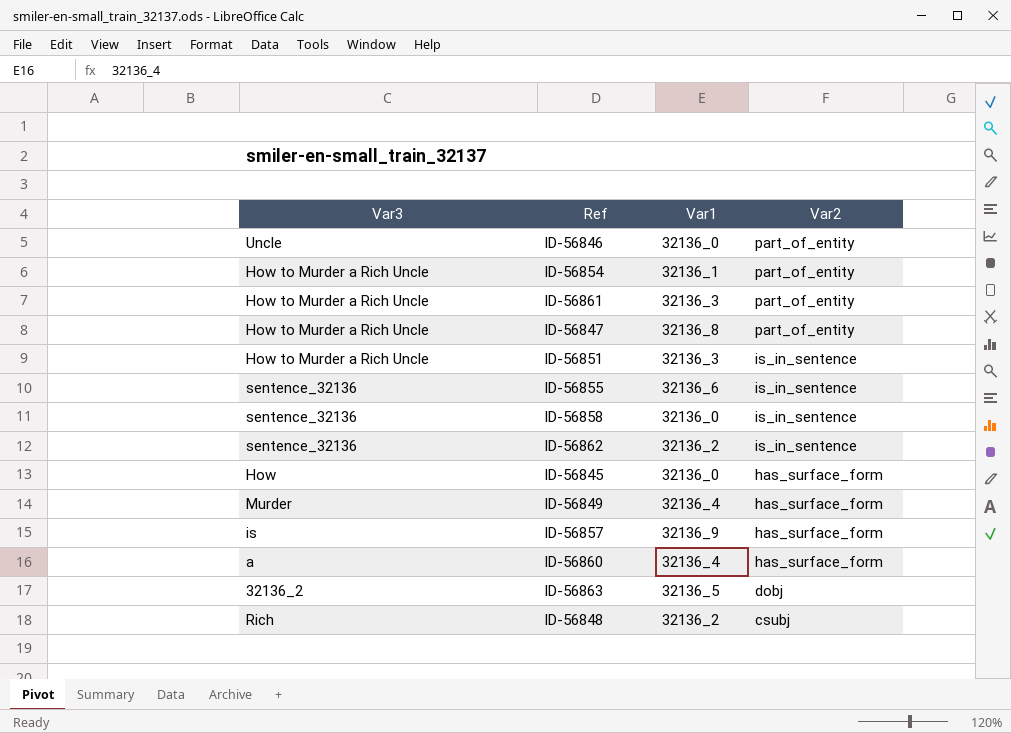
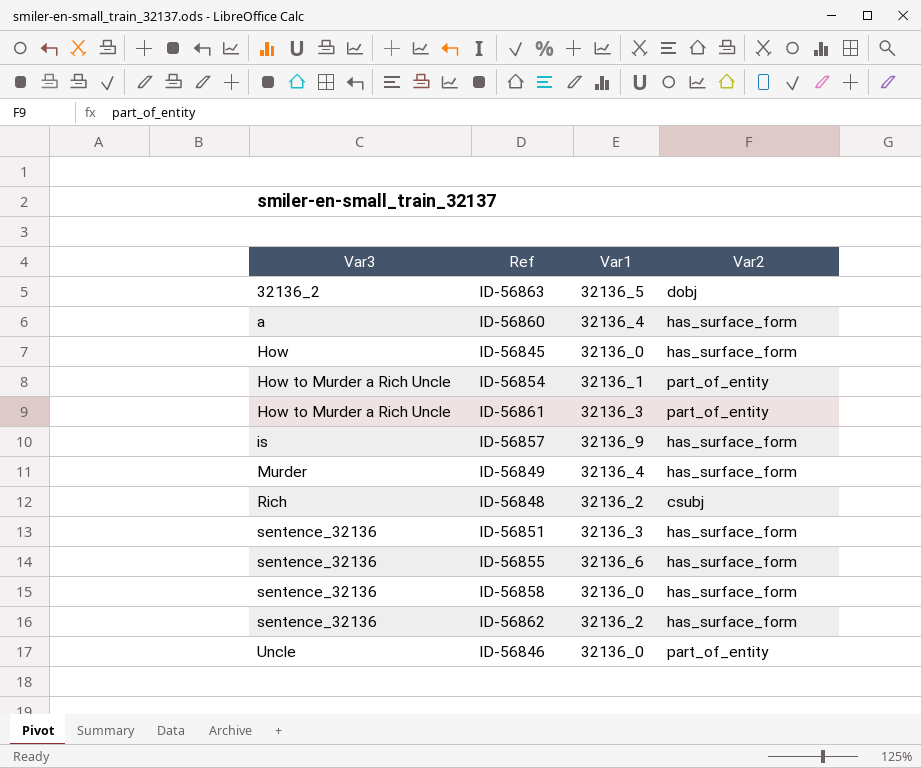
row order: Var2 descending -> Var3 ascending
row ID-56847: How to Murder a Rich Uncle | 32136_8 | part_of_entity -> none
ID-56851 | Var3: How to Murder a Rich Uncle -> sentence_32136
ID-56851 | Var2: is_in_sentence -> has_surface_form
ID-56855 | Var2: is_in_sentence -> has_surface_form
ID-56858 | Var2: is_in_sentence -> has_surface_form
ID-56862 | Var2: is_in_sentence -> has_surface_form

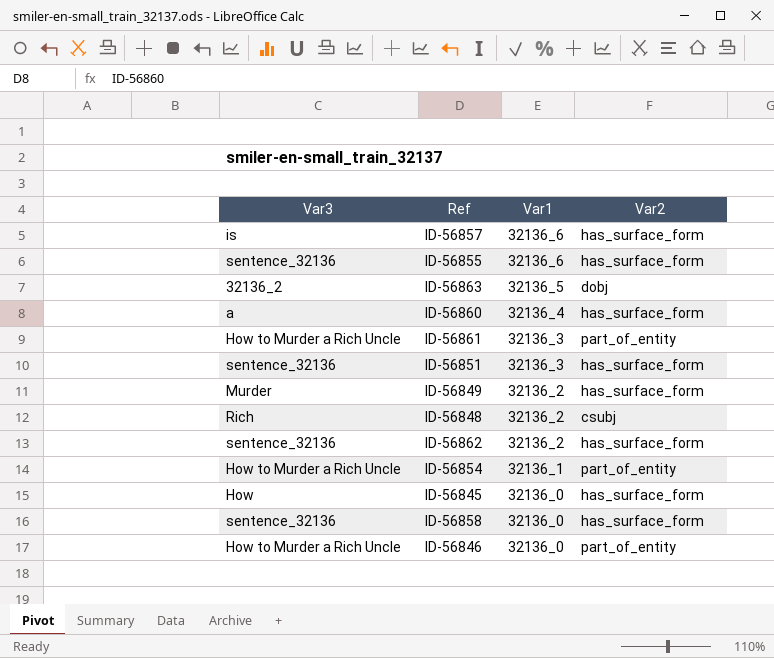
row order: Var3 ascending -> Var1 descending
ID-56857 | Var1: 32136_9 -> 32136_6
ID-56849 | Var1: 32136_4 -> 32136_2
ID-56846 | Var3: Uncle -> How to Murder a Rich Uncle

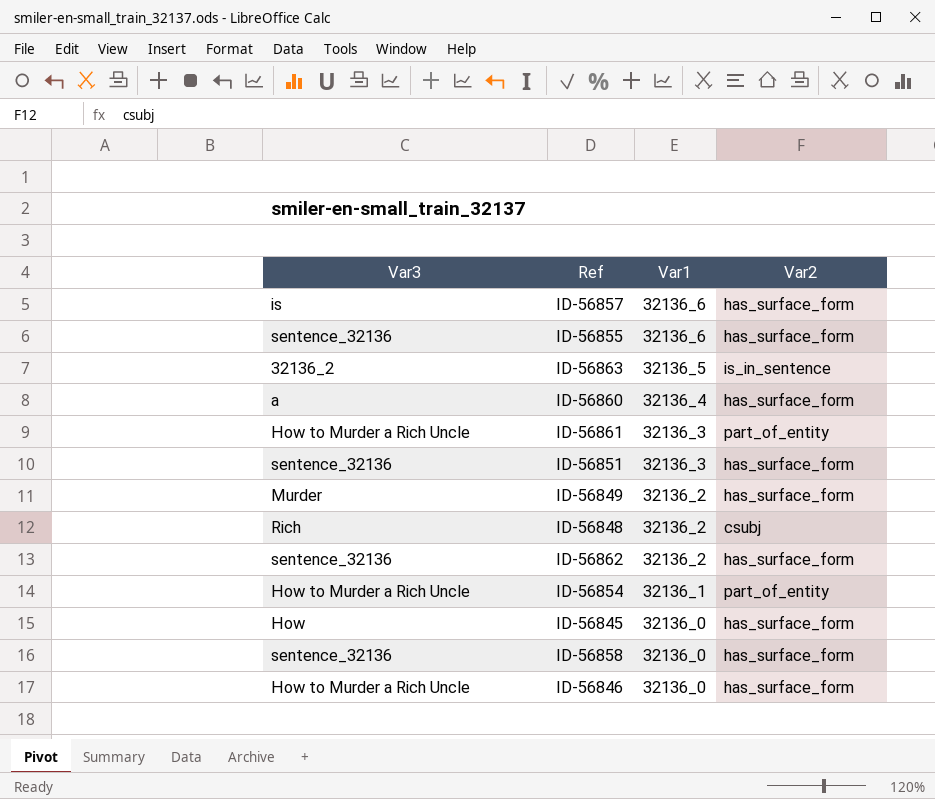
ID-56863 | Var2: dobj -> is_in_sentence
ID-56846 | Var2: part_of_entity -> has_surface_form

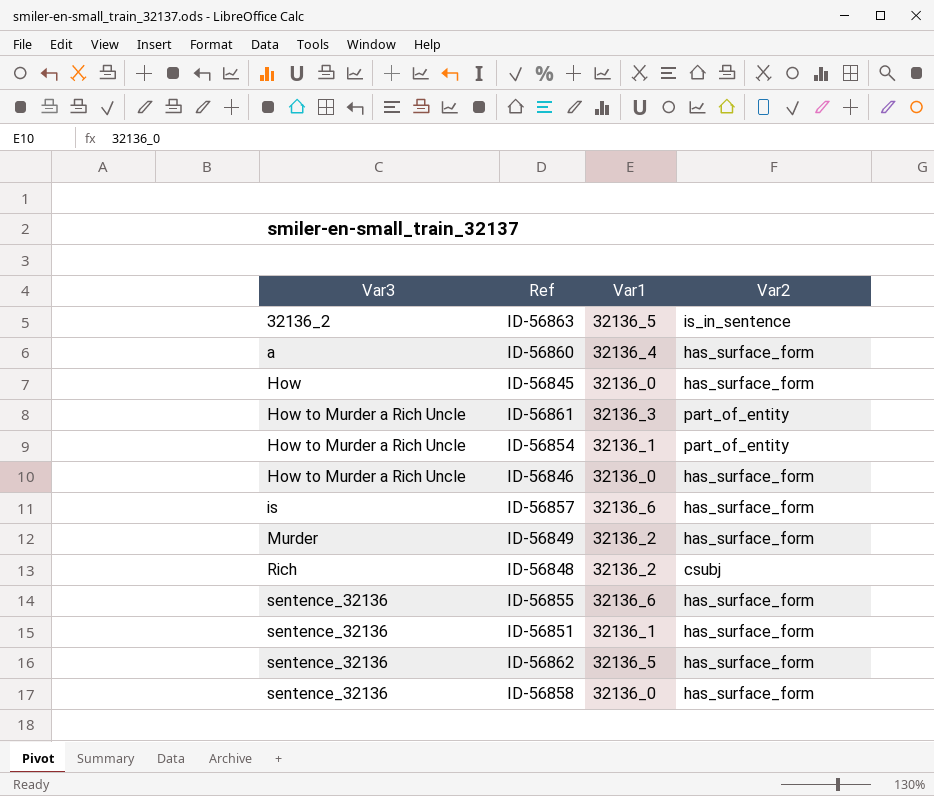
row order: Var1 descending -> Var3 ascending
ID-56851 | Var1: 32136_3 -> 32136_1
ID-56862 | Var1: 32136_2 -> 32136_5

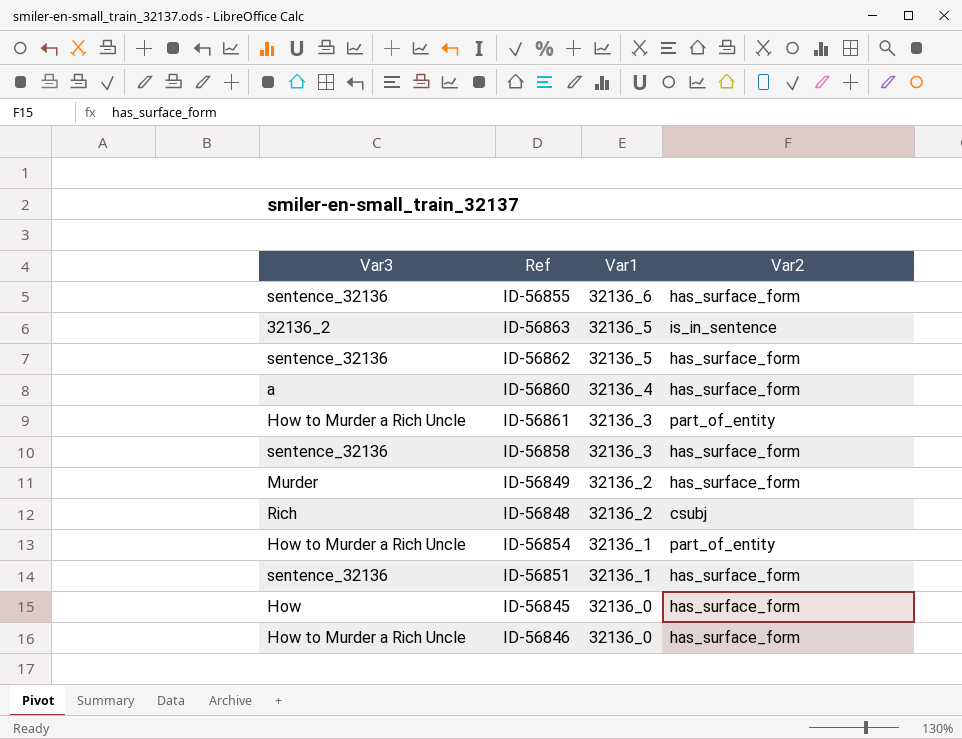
row order: Var3 ascending -> Var1 descending
row ID-56857: is | 32136_6 | has_surface_form -> none
ID-56858 | Var1: 32136_0 -> 32136_3

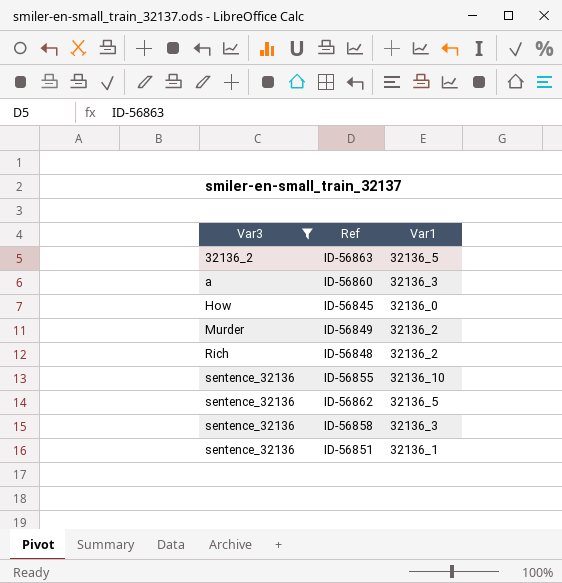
filter: none -> Var3 != How to Murder a Rich Uncle
row order: Var1 descending -> Var3 ascending
column Var2 | position: 4 -> none
ID-56860 | Var1: 32136_4 -> 32136_3
ID-56855 | Var1: 32136_6 -> 32136_10

